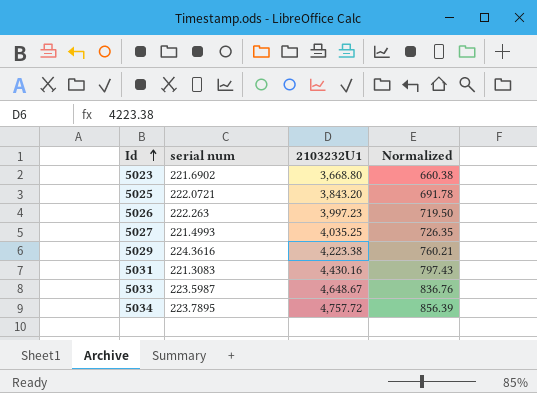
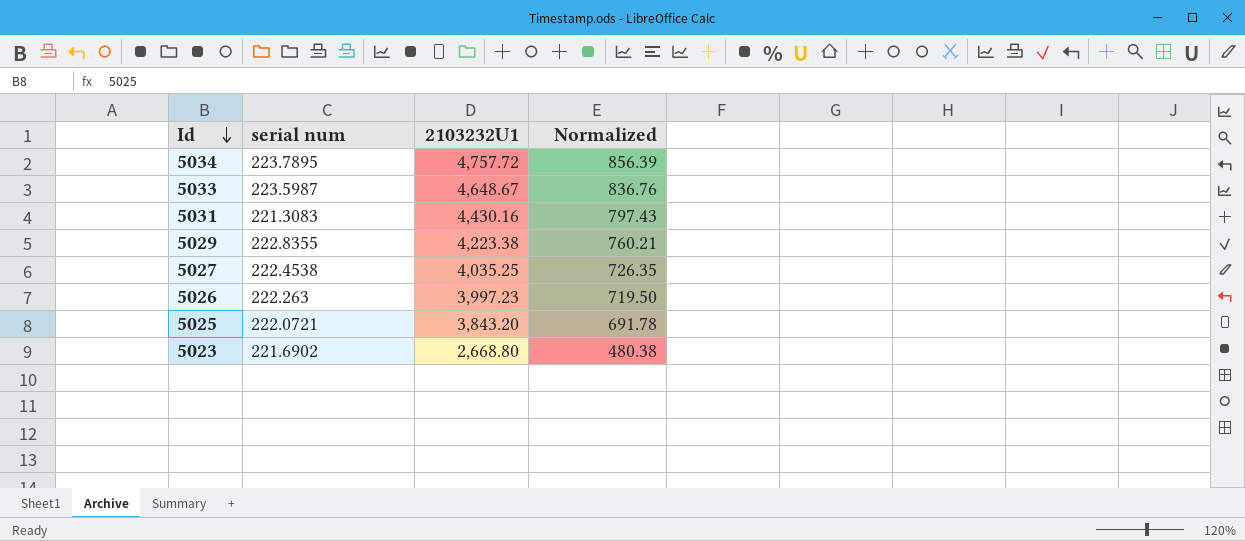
row order: Id ascending -> Id descending
5029 | serial num: 224.3616 -> 222.8355
5027 | serial num: 221.4993 -> 222.4538
5023 | 2103232U1: 3,668.80 -> 2,668.80
5023 | Normalized: 660.38 -> 480.38

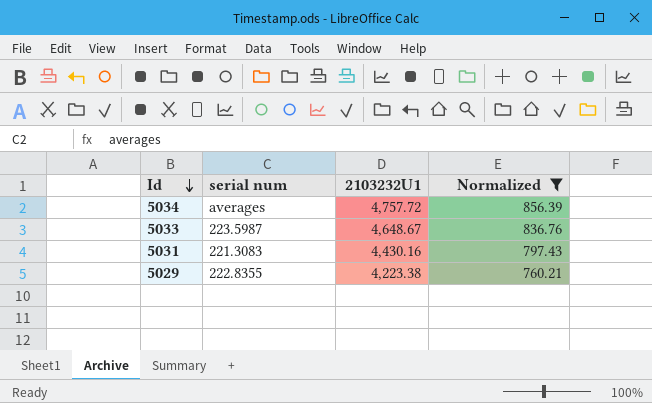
filter: none -> Normalized >= 760.21
5034 | serial num: 223.7895 -> averages

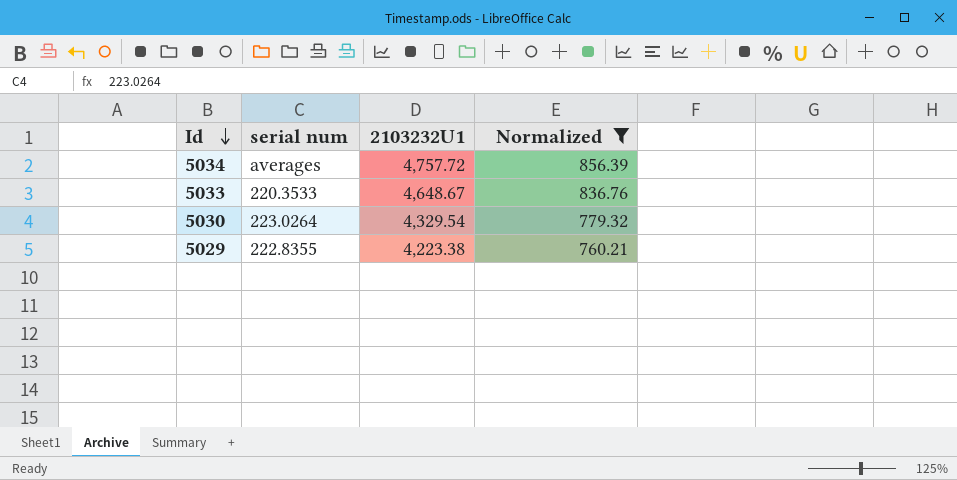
row 5031: 221.3083 | 4,430.16 | 797.43 -> none
5033 | serial num: 223.5987 -> 220.3533
row 5030: none -> 223.0264 | 4,329.54 | 779.32

